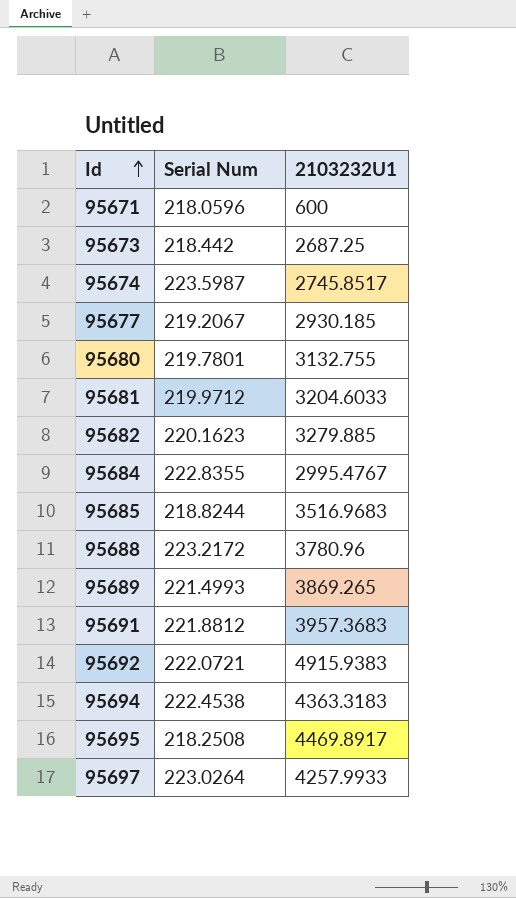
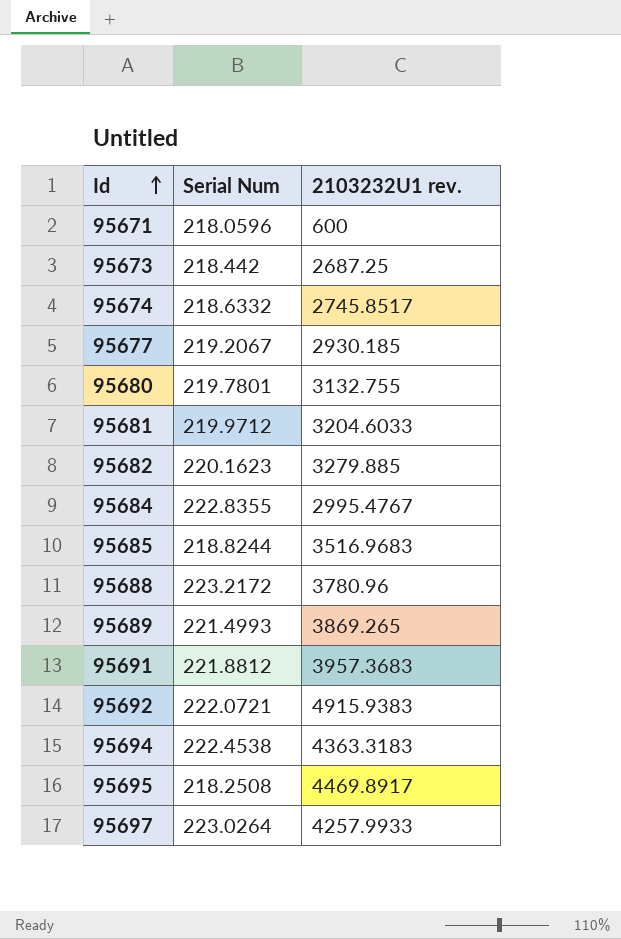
column name: 2103232U1 -> 2103232U1 rev.
95674 | Serial Num: 223.5987 -> 218.6332

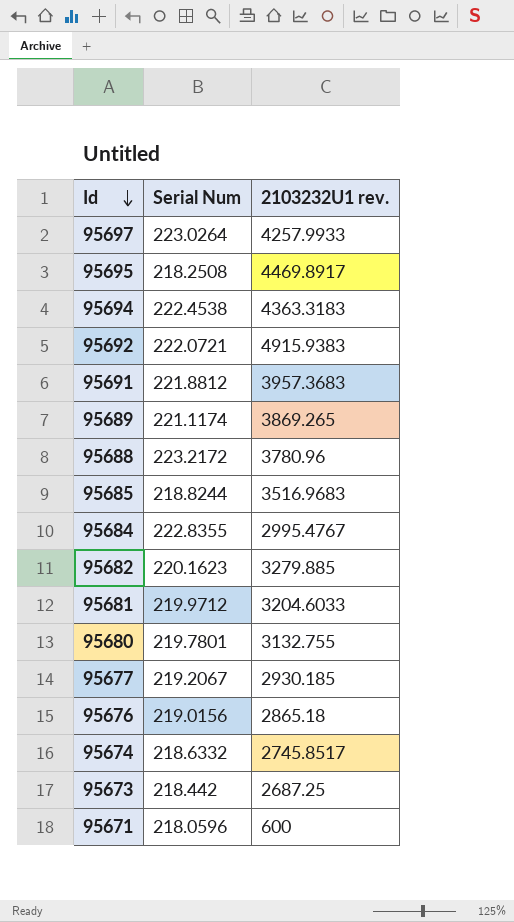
row order: Id ascending -> Id descending
95689 | Serial Num: 221.4993 -> 221.1174
row 95676: none -> 219.0156 | 2865.18

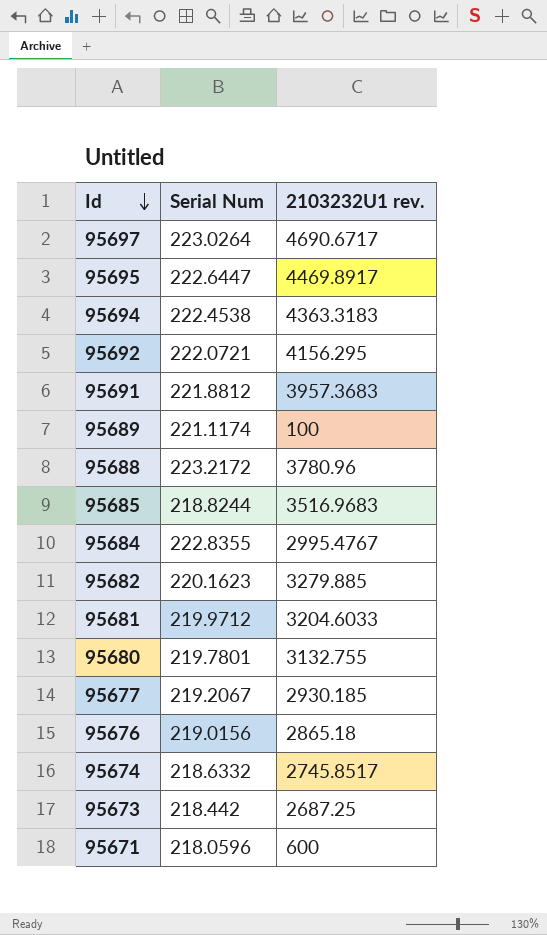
95697 | 2103232U1 rev.: 4257.9933 -> 4690.6717
95695 | Serial Num: 218.2508 -> 222.6447
95692 | 2103232U1 rev.: 4915.9383 -> 4156.295
95689 | 2103232U1 rev.: 3869.265 -> 100

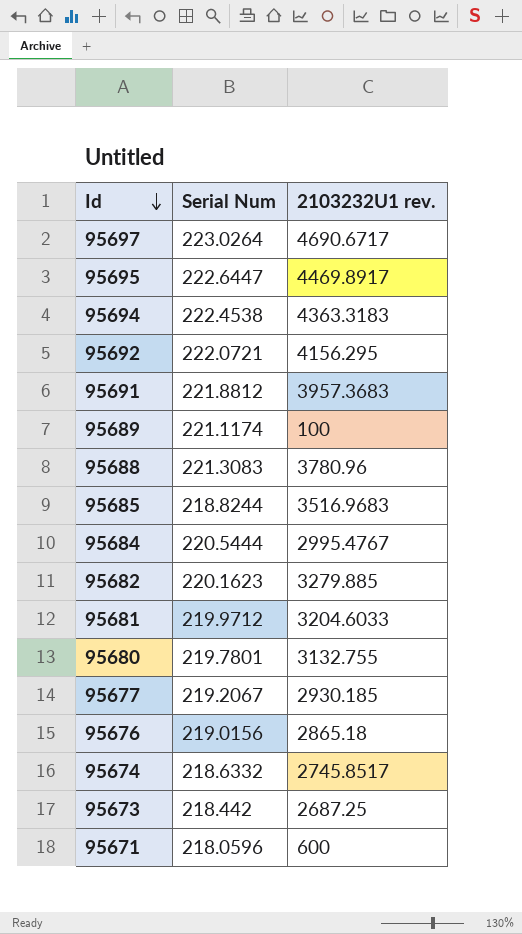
95688 | Serial Num: 223.2172 -> 221.3083
95684 | Serial Num: 222.8355 -> 220.5444

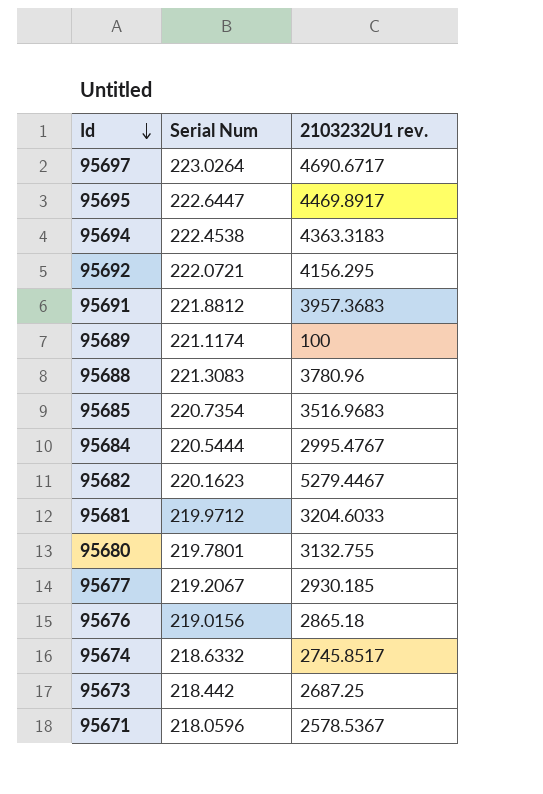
95685 | Serial Num: 218.8244 -> 220.7354
95682 | 2103232U1 rev.: 3279.885 -> 5279.4467
95671 | 2103232U1 rev.: 600 -> 2578.5367

